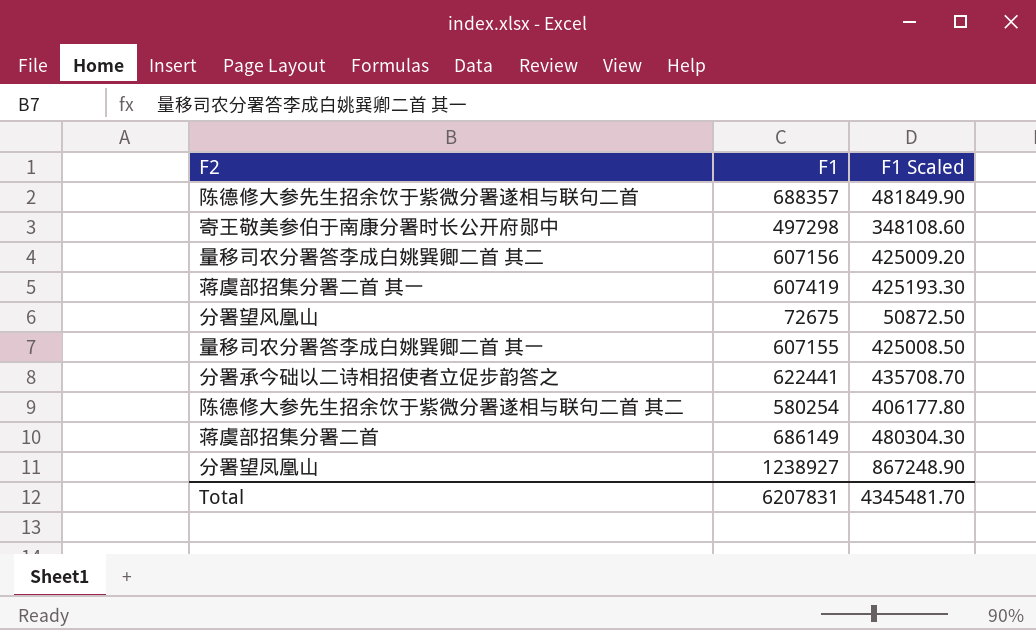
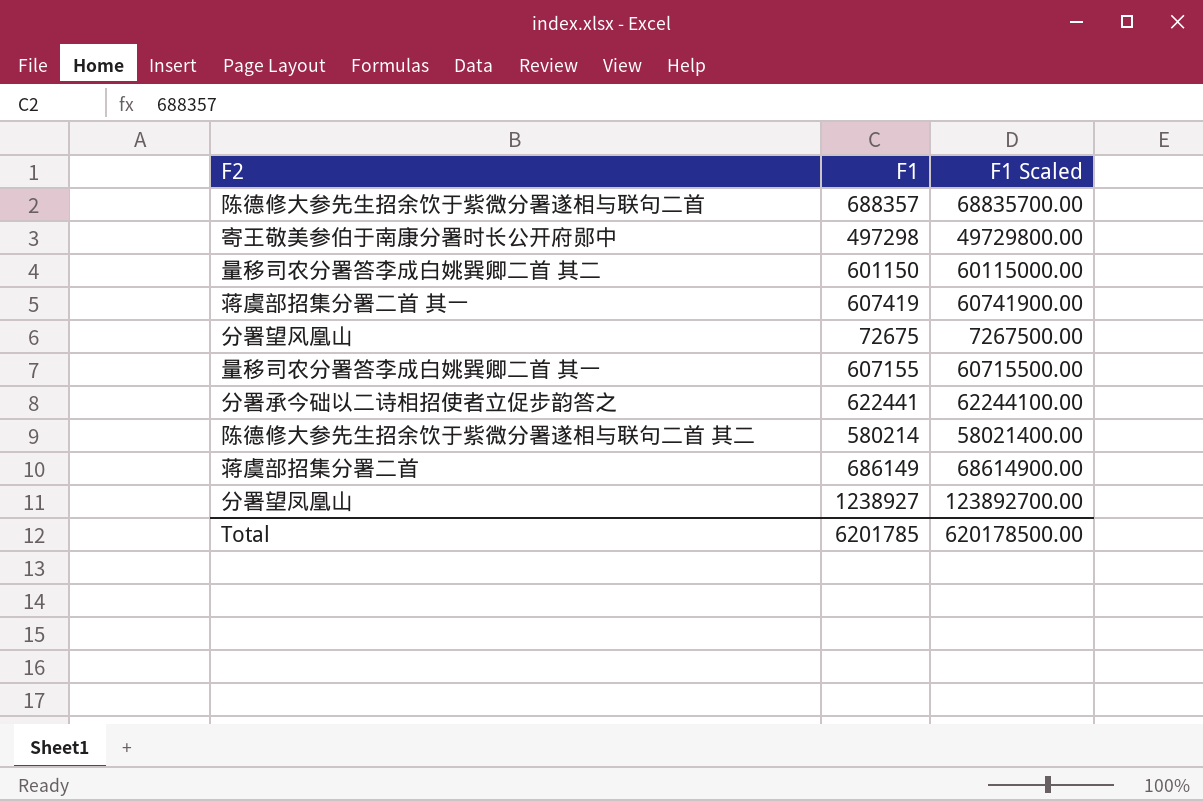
column F1 Scaled | formula: [F1] * 0.7 -> [F1] * 100
量移司农分署答李成白姚巽卿二首 其二 | F1: 607156 -> 601150
陈德修大参先生招余饮于紫微分署遂相与联句二首 其二 | F1: 580254 -> 580214
Total | F1: 6207831 -> 6201785
Total | F1 Scaled: 4345481.70 -> 620178500.00

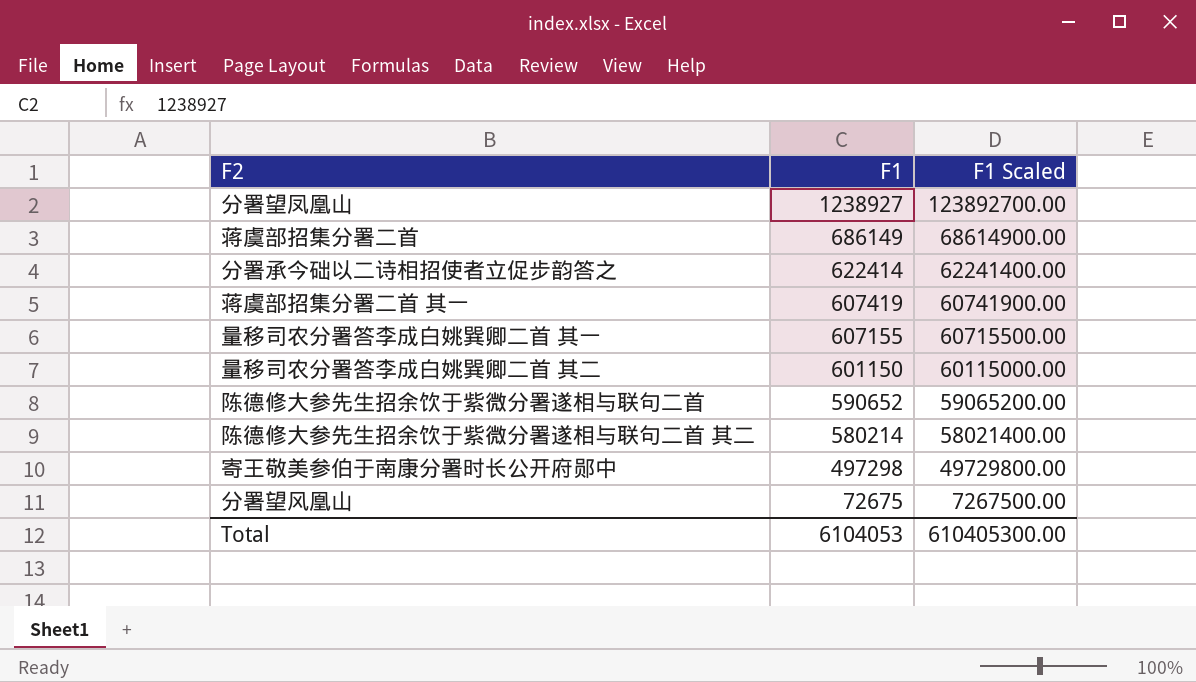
row order: none -> F1 descending
分署承今础以二诗相招使者立促步韵答之 | F1: 622441 -> 622414
分署承今础以二诗相招使者立促步韵答之 | F1 Scaled: 62244100.00 -> 62241400.00
陈德修大参先生招余饮于紫微分署遂相与联句二首 | F1: 688357 -> 590652
陈德修大参先生招余饮于紫微分署遂相与联句二首 | F1 Scaled: 68835700.00 -> 59065200.00
Total | F1: 6201785 -> 6104053
Total | F1 Scaled: 620178500.00 -> 610405300.00

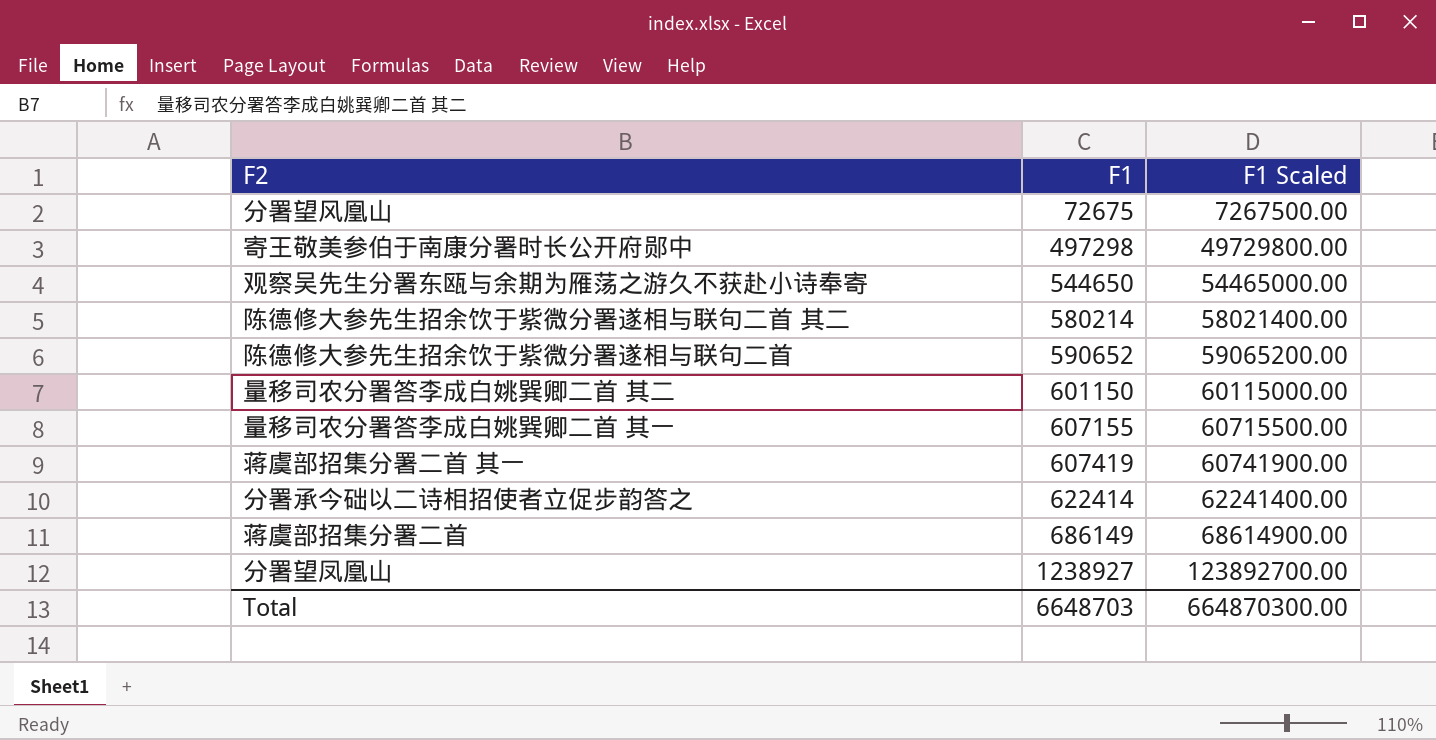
row order: F1 descending -> F1 ascending
row 观察吴先生分署东瓯与余期为雁荡之游久不获赴小诗奉寄: none -> 544650 | 54465000.00
Total | F1: 6104053 -> 6648703
Total | F1 Scaled: 610405300.00 -> 664870300.00

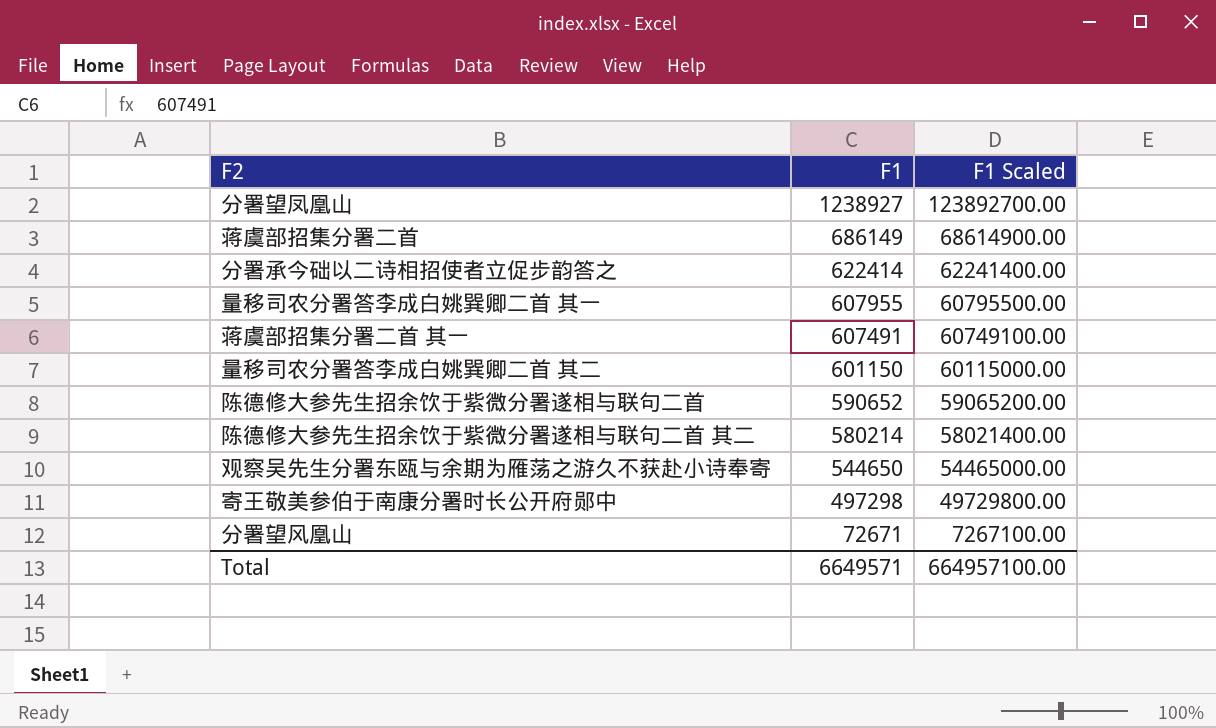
row order: F1 ascending -> F1 descending
量移司农分署答李成白姚巽卿二首 其一 | F1: 607155 -> 607955
量移司农分署答李成白姚巽卿二首 其一 | F1 Scaled: 60715500.00 -> 60795500.00
蒋虞部招集分署二首 其一 | F1: 607419 -> 607491
蒋虞部招集分署二首 其一 | F1 Scaled: 60741900.00 -> 60749100.00
分署望风凰山 | F1: 72675 -> 72671
分署望风凰山 | F1 Scaled: 7267500.00 -> 7267100.00
Total | F1: 6648703 -> 6649571
Total | F1 Scaled: 664870300.00 -> 664957100.00

